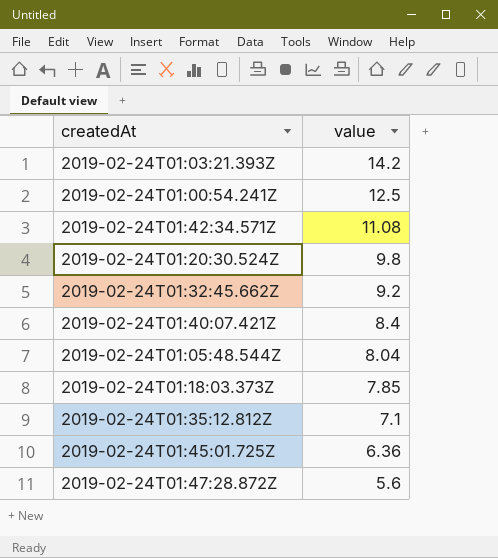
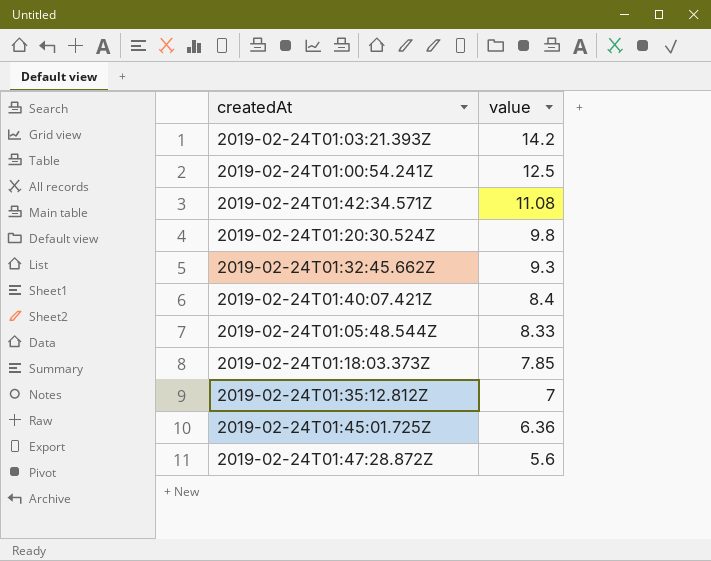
2019-02-24T01:32:45.662Z | value: 9.2 -> 9.3
2019-02-24T01:05:48.544Z | value: 8.04 -> 8.33
2019-02-24T01:35:12.812Z | value: 7.1 -> 7

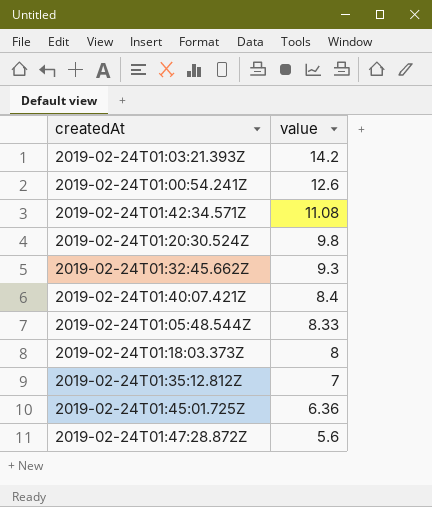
2019-02-24T01:00:54.241Z | value: 12.5 -> 12.6
2019-02-24T01:18:03.373Z | value: 7.85 -> 8

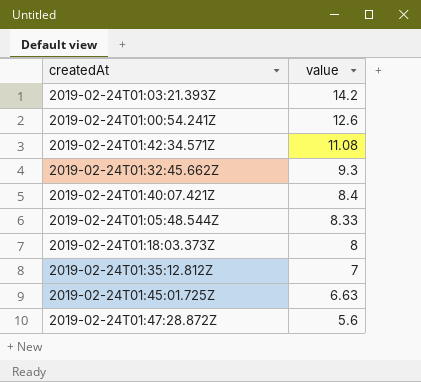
row 2019-02-24T01:20:30.524Z: 9.8 -> none
2019-02-24T01:45:01.725Z | value: 6.36 -> 6.63

